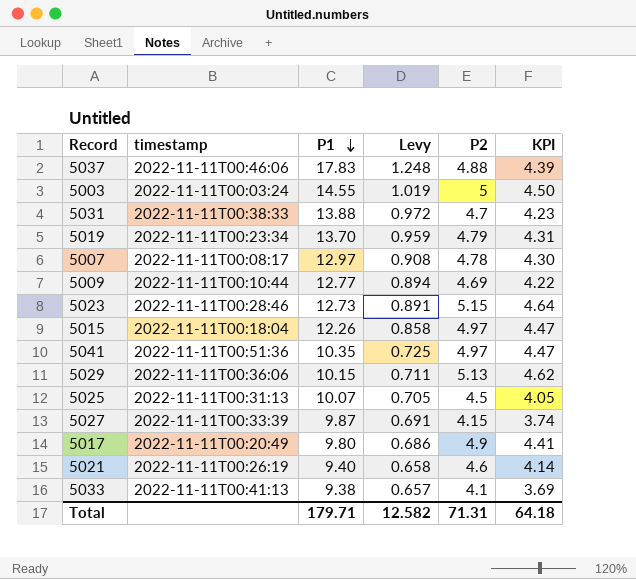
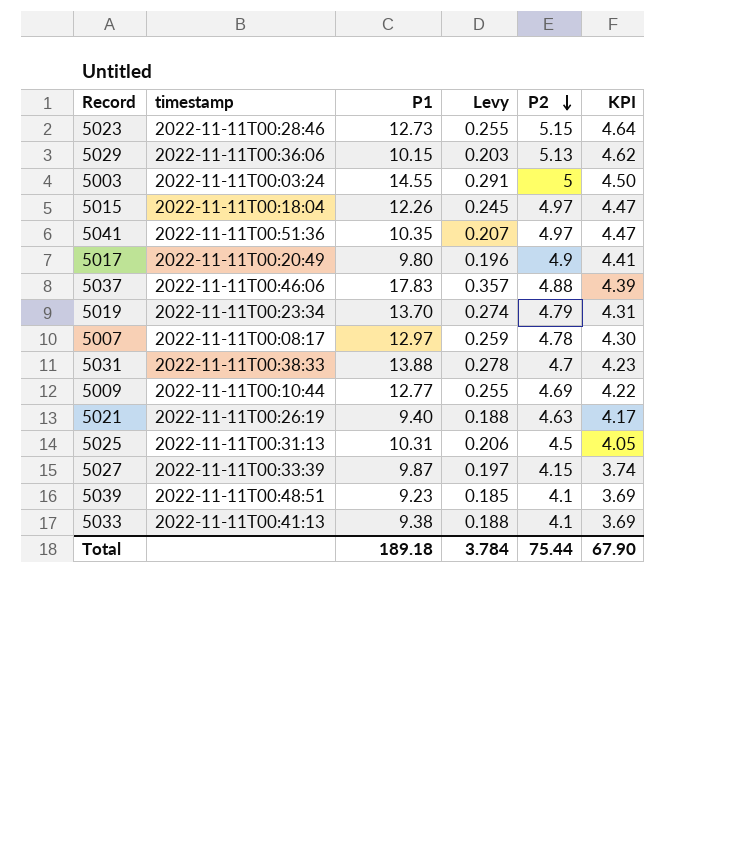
row order: P1 descending -> P2 descending
column Levy | formula: [P1] * 0.07 -> [P1] * 0.02
5021 | P2: 4.6 -> 4.63
5021 | KPI: 4.14 -> 4.17
5025 | P1: 10.07 -> 10.31
row 5039: none -> 2022-11-11T00:48:51 | 9.23 | 0.185 | 4.1 | 3.69
Total | P1: 179.71 -> 189.18
Total | Levy: 12.582 -> 3.784
Total | P2: 71.31 -> 75.44
Total | KPI: 64.18 -> 67.90

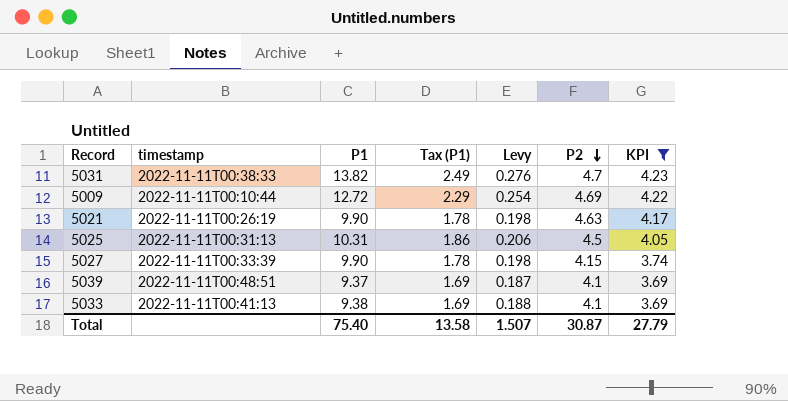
filter: none -> KPI <= 4.23
column Tax (P1) | formula: none -> [P1] * 0.18
5031 | P1: 13.88 -> 13.82
5031 | Levy: 0.278 -> 0.276
5009 | P1: 12.77 -> 12.72
5009 | Levy: 0.255 -> 0.254
5021 | P1: 9.40 -> 9.90
5021 | Levy: 0.188 -> 0.198
5027 | P1: 9.87 -> 9.90
5027 | Levy: 0.197 -> 0.198
5039 | P1: 9.23 -> 9.37
5039 | Levy: 0.185 -> 0.187
Total | P1: 189.18 -> 75.40
Total | Levy: 3.784 -> 1.507
Total | P2: 75.44 -> 30.87
Total | KPI: 67.90 -> 27.79

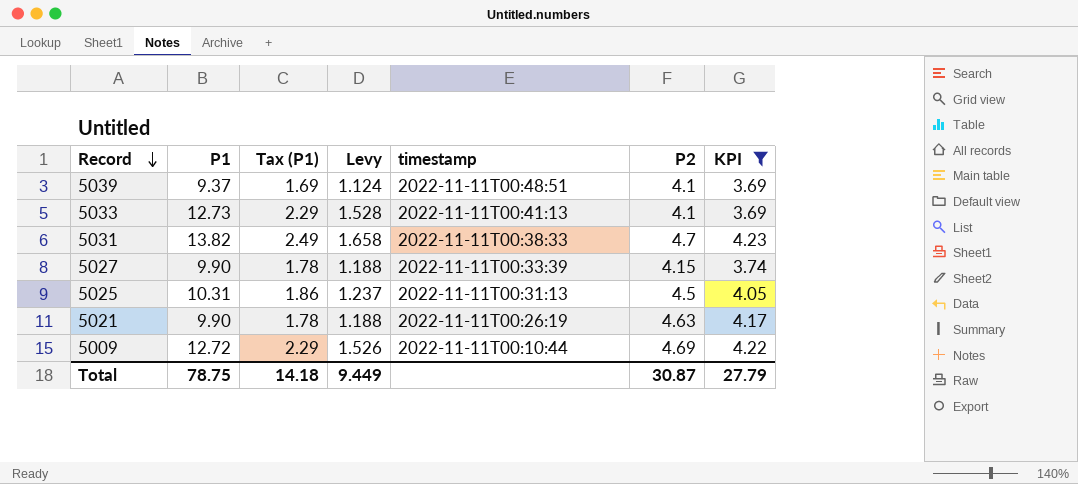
row order: P2 descending -> Record descending
column Levy | formula: [P1] * 0.02 -> [P1] * 0.12
column timestamp | position: 2 -> 5
5033 | P1: 9.38 -> 12.73
5033 | Tax (P1): 1.69 -> 2.29
Total | P1: 75.40 -> 78.75
Total | Tax (P1): 13.58 -> 14.18
Total | Levy: 1.507 -> 9.449

